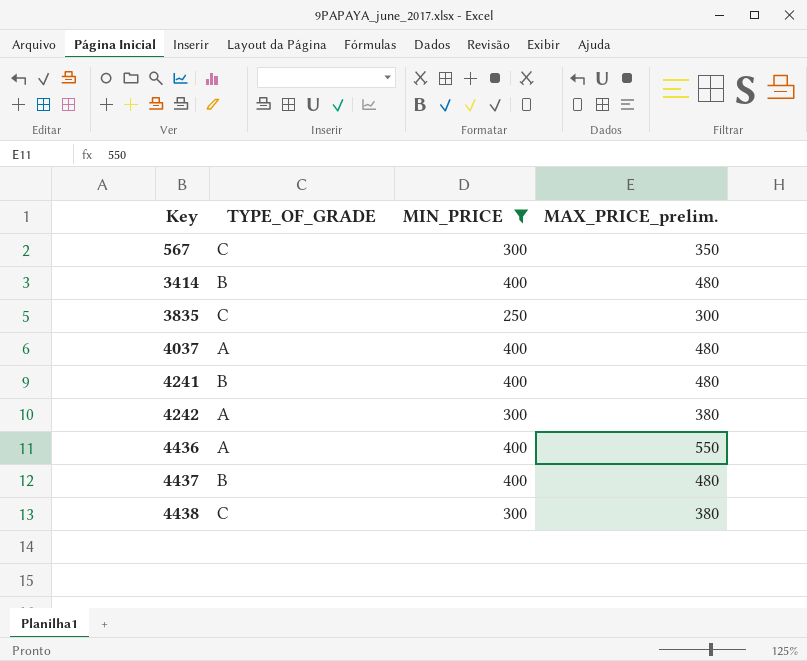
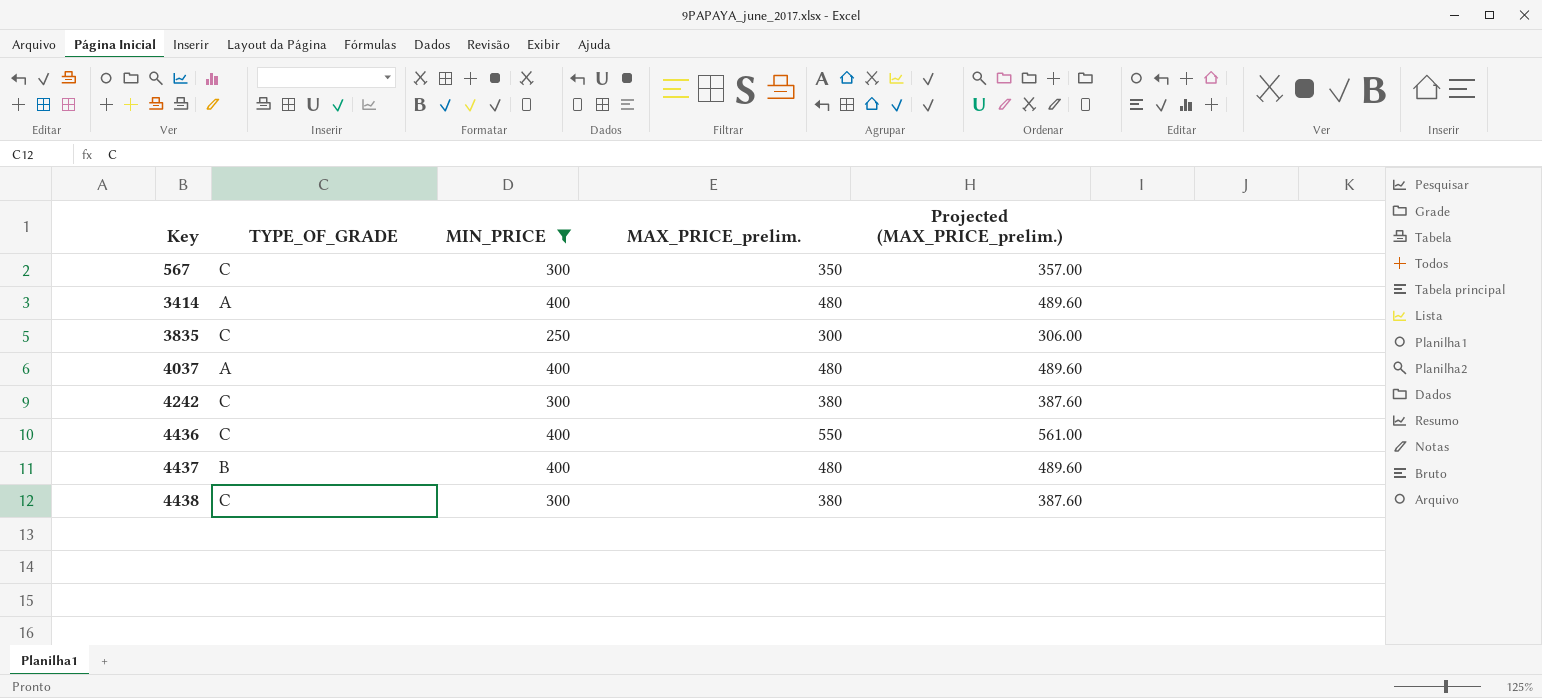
column Projected (MAX_PRICE_prelim.) | formula: none -> [MAX_PRICE_prelim.] * 1.02
row 4241: B | 400 | 480 -> none
3414 | TYPE_OF_GRADE: B -> A
4242 | TYPE_OF_GRADE: A -> C
4436 | TYPE_OF_GRADE: A -> C

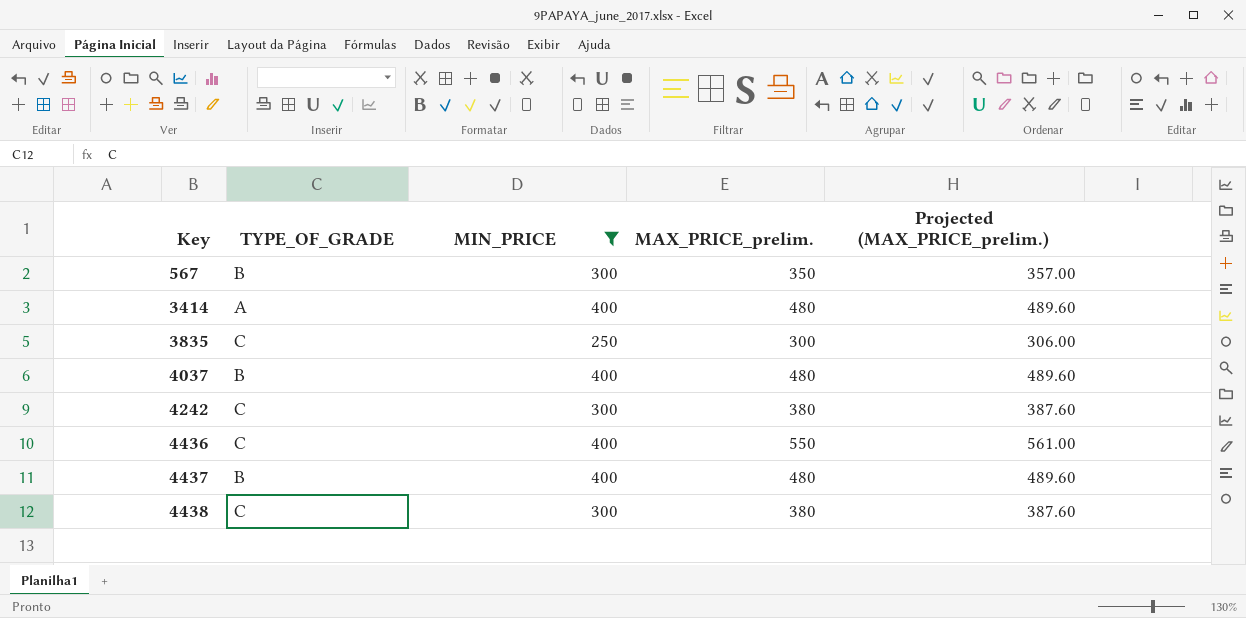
567 | TYPE_OF_GRADE: C -> B
4037 | TYPE_OF_GRADE: A -> B

